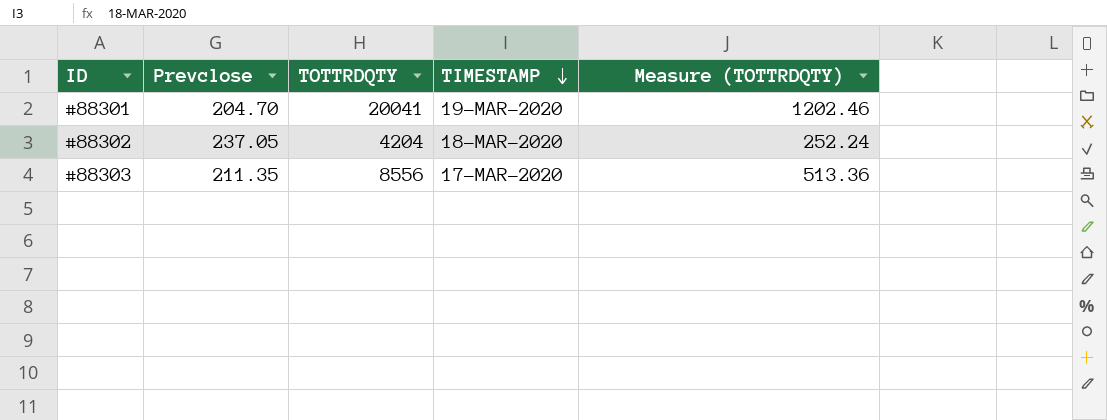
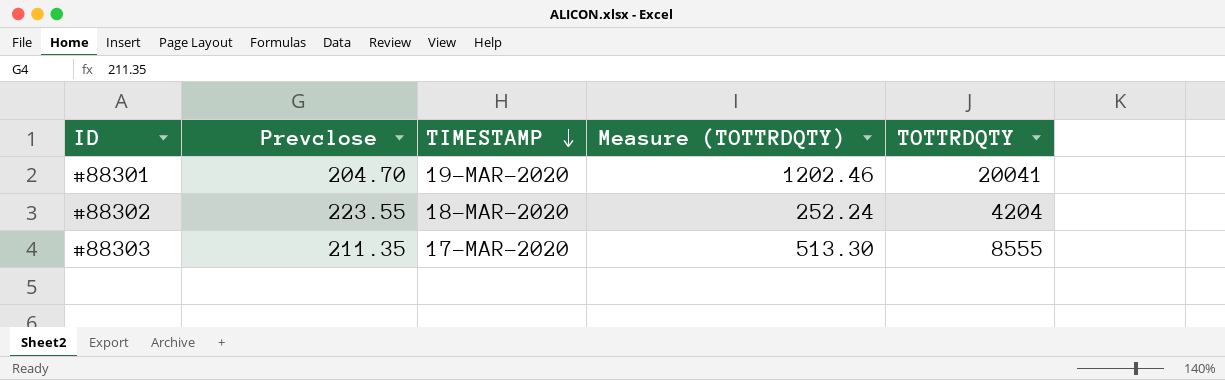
column TOTTRDQTY | position: 3 -> 5
#88302 | Prevclose: 237.05 -> 223.55
#88303 | Measure (TOTTRDQTY): 513.36 -> 513.30
#88303 | TOTTRDQTY: 8556 -> 8555

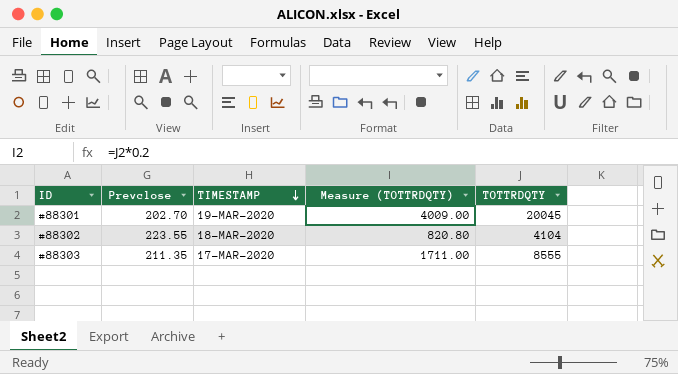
column Measure (TOTTRDQTY) | formula: [TOTTRDQTY] * 0.06 -> [TOTTRDQTY] * 0.2
#88301 | Prevclose: 204.70 -> 202.70
#88301 | TOTTRDQTY: 20041 -> 20045
#88302 | TOTTRDQTY: 4204 -> 4104

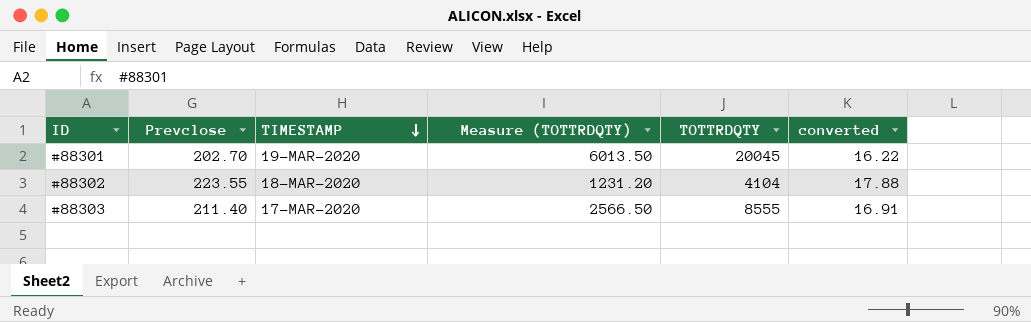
column Measure (TOTTRDQTY) | formula: [TOTTRDQTY] * 0.2 -> [TOTTRDQTY] * 0.3
column converted | formula: none -> [Prevclose] * 0.08
#88303 | Prevclose: 211.35 -> 211.40

